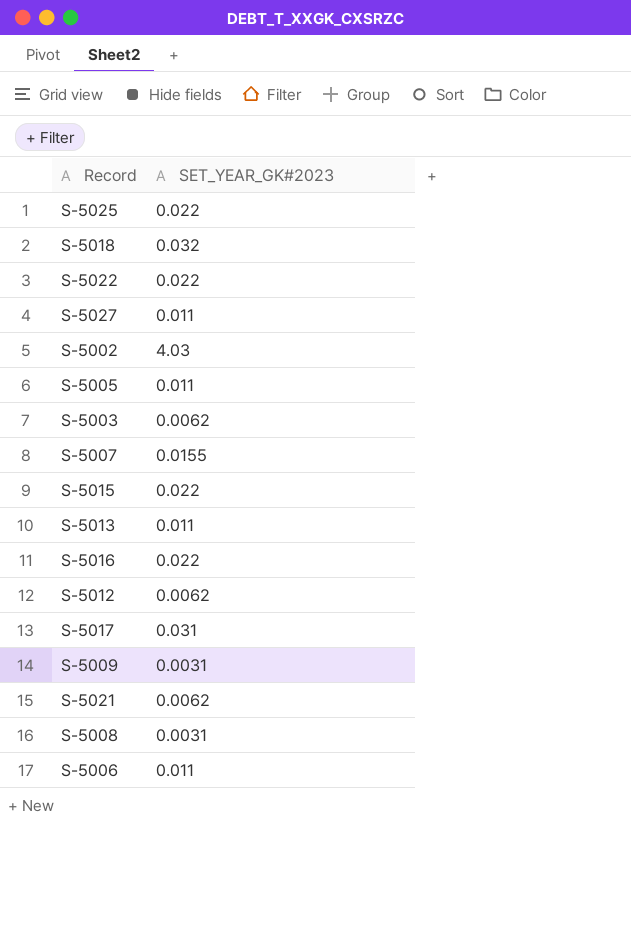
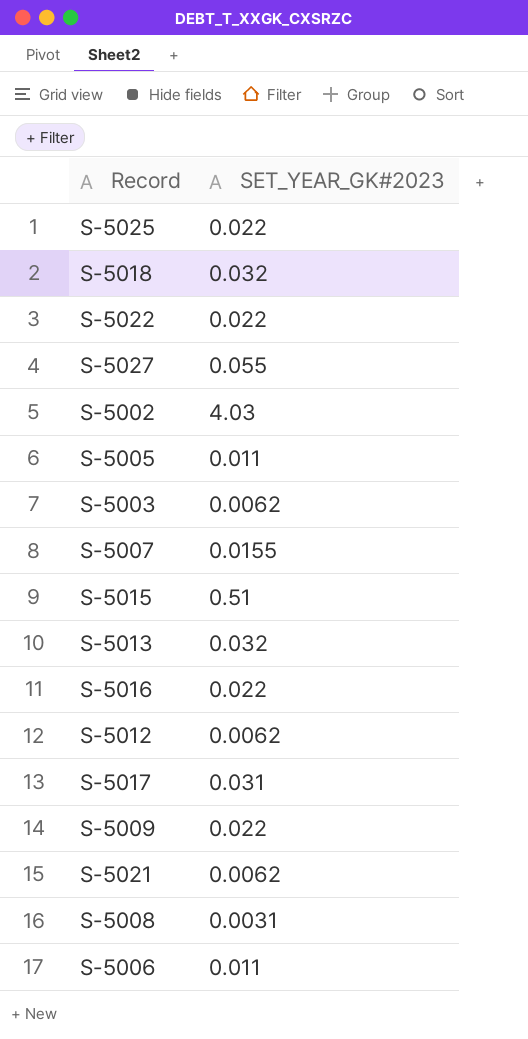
S-5027 | SET_YEAR_GK#2023: 0.011 -> 0.055
S-5015 | SET_YEAR_GK#2023: 0.022 -> 0.51
S-5013 | SET_YEAR_GK#2023: 0.011 -> 0.032
S-5009 | SET_YEAR_GK#2023: 0.0031 -> 0.022

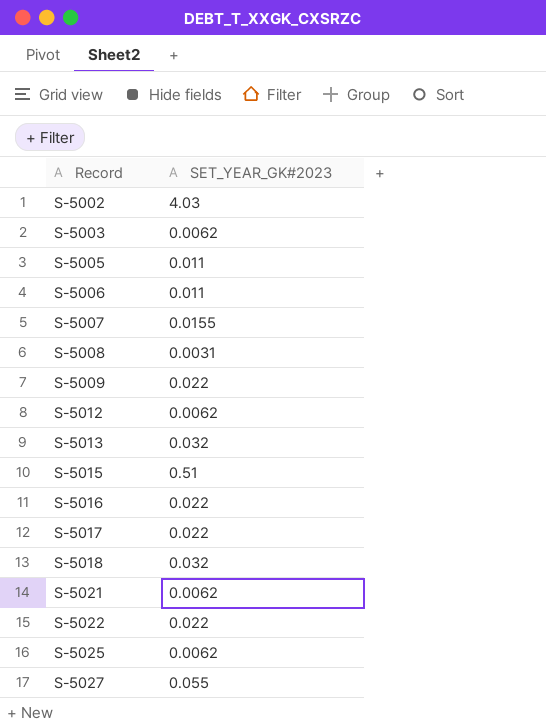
row order: none -> Record ascending
S-5017 | SET_YEAR_GK#2023: 0.031 -> 0.022
S-5025 | SET_YEAR_GK#2023: 0.022 -> 0.0062

